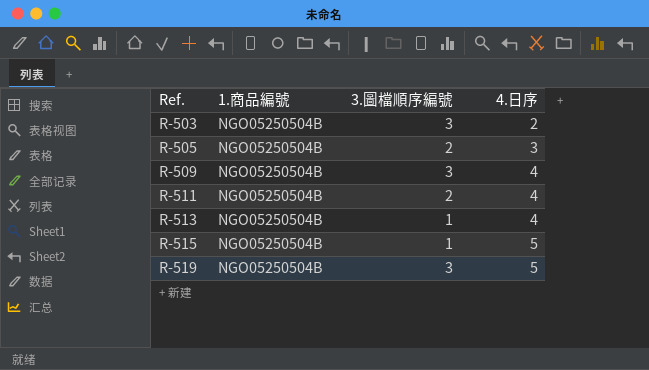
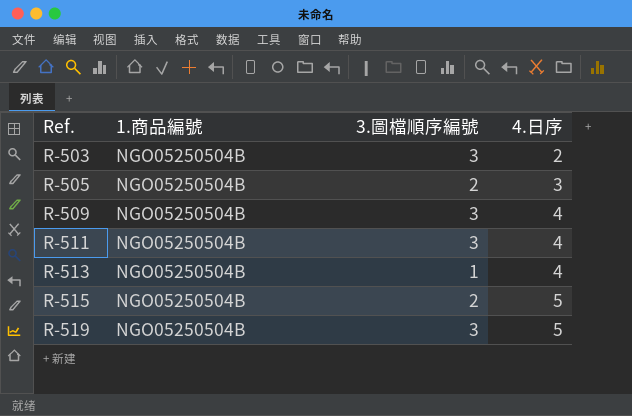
R-511 | 3.圖檔順序編號: 2 -> 3
R-515 | 3.圖檔順序編號: 1 -> 2

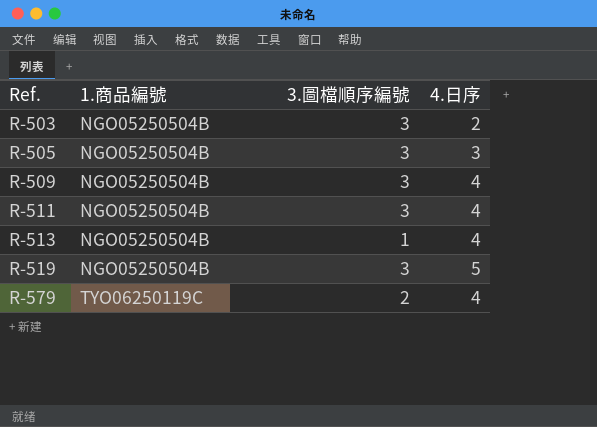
row R-515: NGO05250504B | 2 | 5 -> none
R-505 | 3.圖檔順序編號: 2 -> 3
row R-579: none -> TYO06250119C | 2 | 4

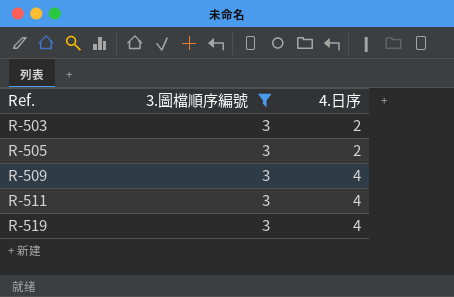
filter: none -> 3.圖檔順序編號 = 3
column 1.商品編號 | position: 2 -> none
R-505 | 4.日序: 3 -> 2
R-519 | 4.日序: 5 -> 4

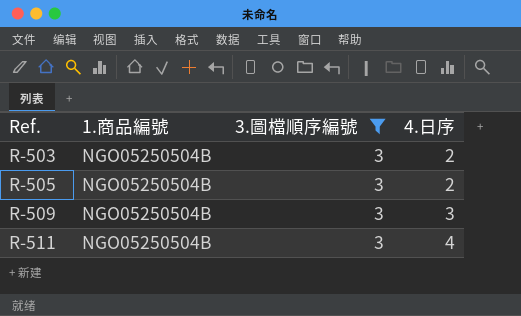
column 1.商品編號 | position: none -> 2
row R-519: 3 | 4 -> none
R-509 | 4.日序: 4 -> 3

